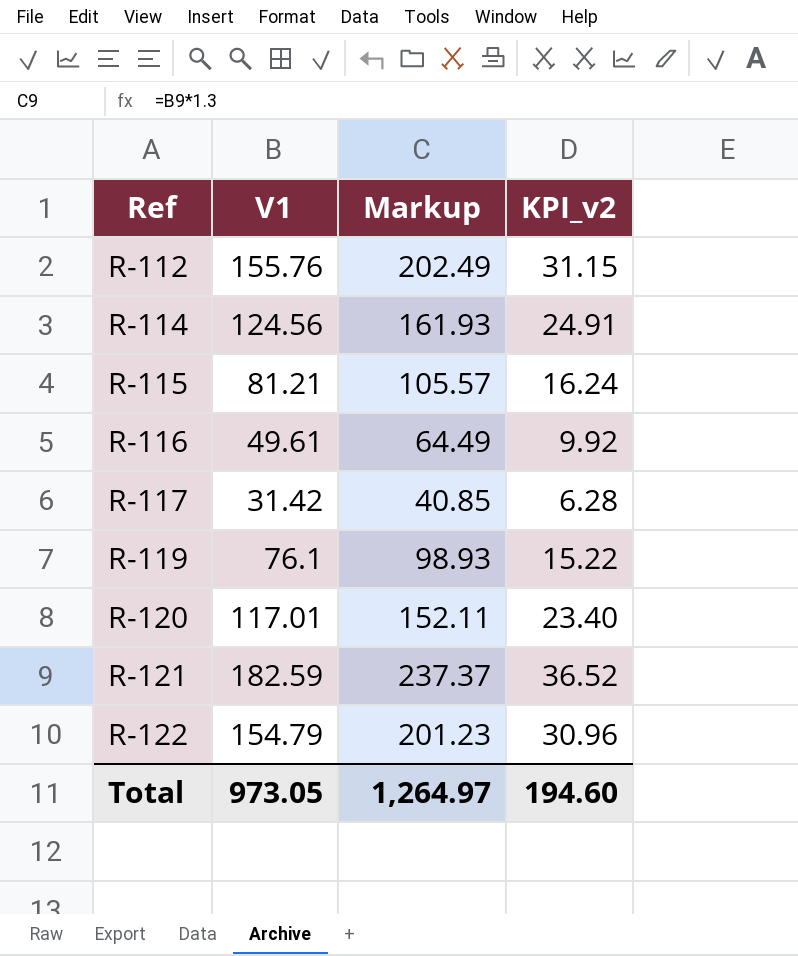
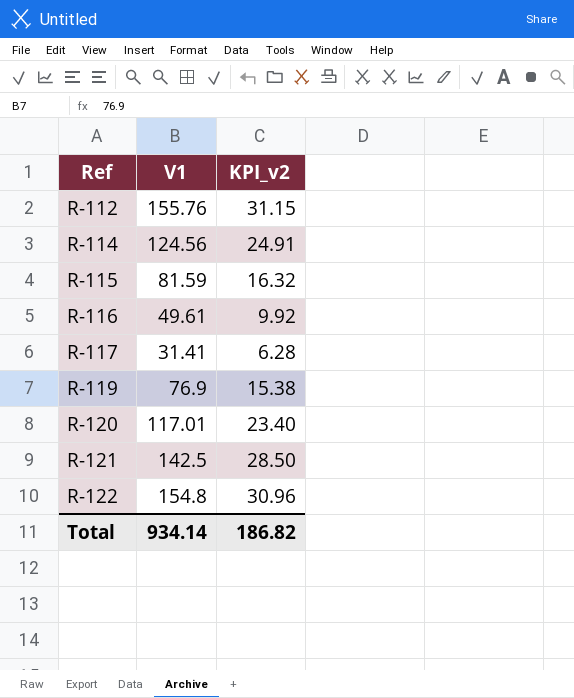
column Markup | formula: [V1] * 1.3 -> none
R-115 | V1: 81.21 -> 81.59
R-115 | KPI_v2: 16.24 -> 16.32
R-117 | V1: 31.42 -> 31.41
R-119 | V1: 76.1 -> 76.9
R-119 | KPI_v2: 15.22 -> 15.38
R-121 | V1: 182.59 -> 142.5
R-121 | KPI_v2: 36.52 -> 28.50
R-122 | V1: 154.79 -> 154.8
Total | V1: 973.05 -> 934.14
Total | KPI_v2: 194.60 -> 186.82

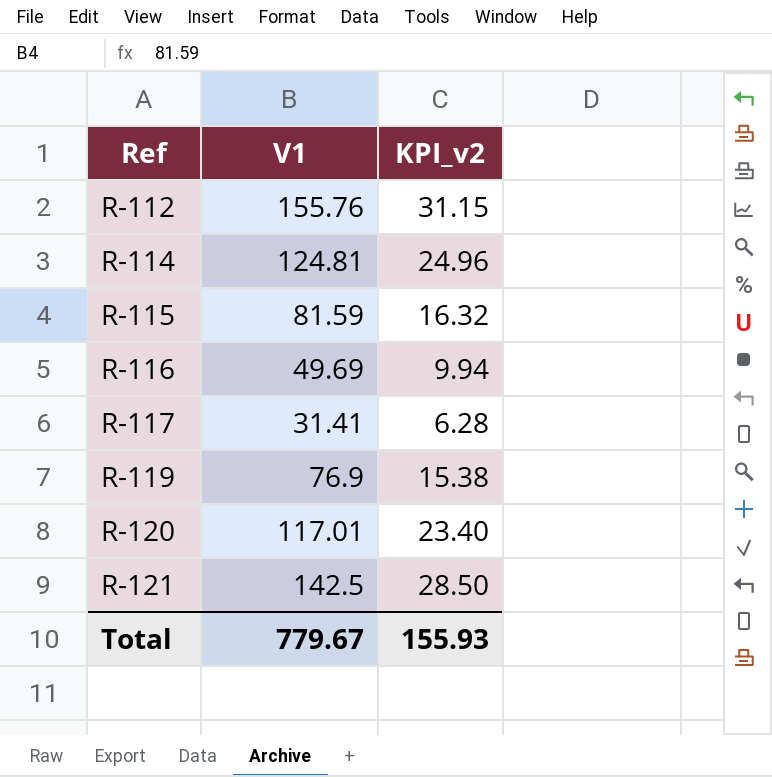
row R-122: 154.8 | 30.96 -> none
R-114 | V1: 124.56 -> 124.81
R-114 | KPI_v2: 24.91 -> 24.96
R-116 | V1: 49.61 -> 49.69
R-116 | KPI_v2: 9.92 -> 9.94
Total | V1: 934.14 -> 779.67
Total | KPI_v2: 186.82 -> 155.93

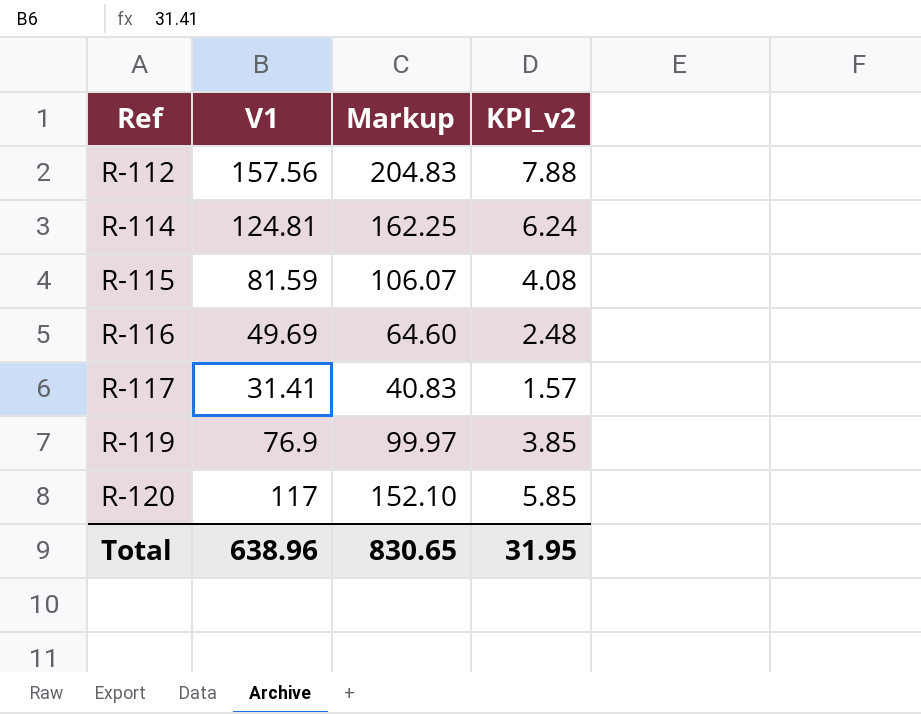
column Markup | formula: none -> [V1] * 1.3
column KPI_v2 | formula: [V1] * 0.2 -> [V1] * 0.05
row R-121: 142.5 | 28.50 -> none
R-112 | V1: 155.76 -> 157.56
R-120 | V1: 117.01 -> 117
Total | V1: 779.67 -> 638.96
Total | KPI_v2: 155.93 -> 31.95

